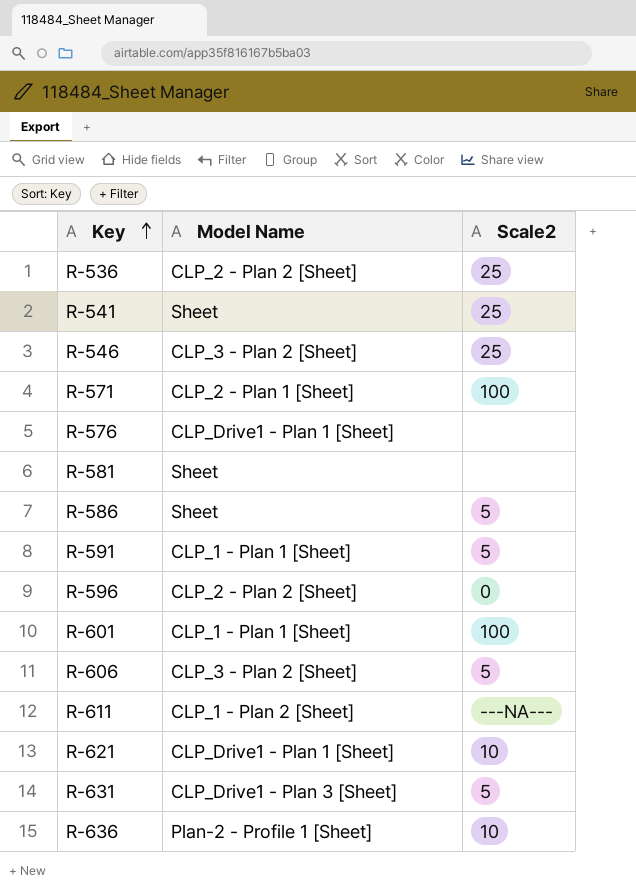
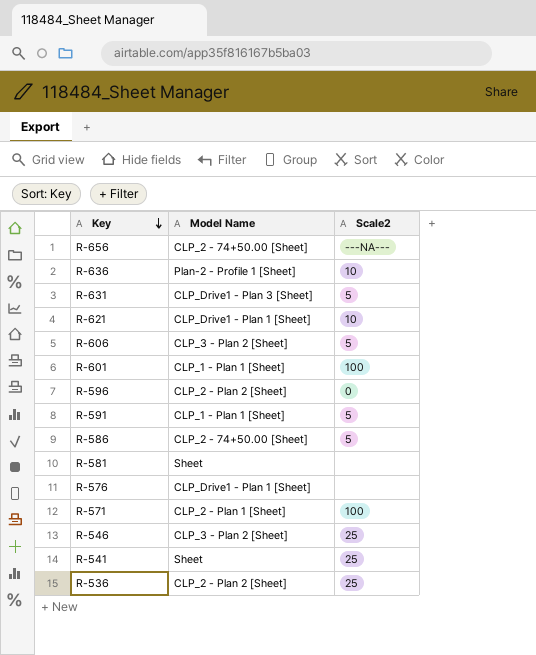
row order: Key ascending -> Key descending
row R-611: CLP_1 - Plan 2 [Sheet] | ---NA--- -> none
row R-656: none -> CLP_2 - 74+50.00 [Sheet] | ---NA---
R-586 | Model Name: Sheet -> CLP_2 - 74+50.00 [Sheet]

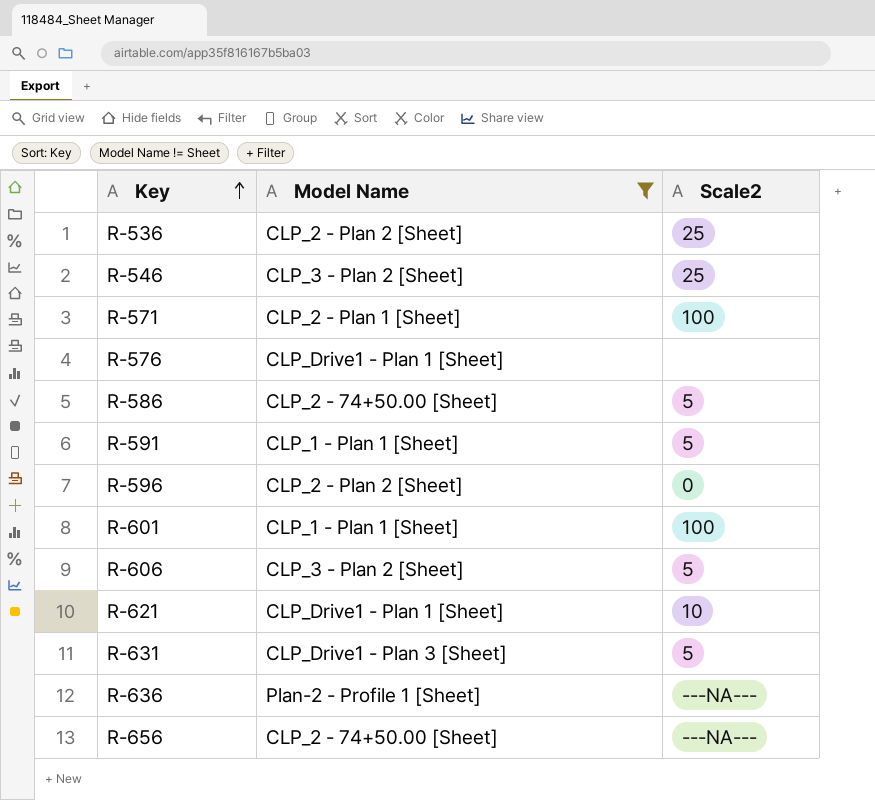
filter: none -> Model Name != Sheet
row order: Key descending -> Key ascending
R-636 | Scale2: 10 -> ---NA---

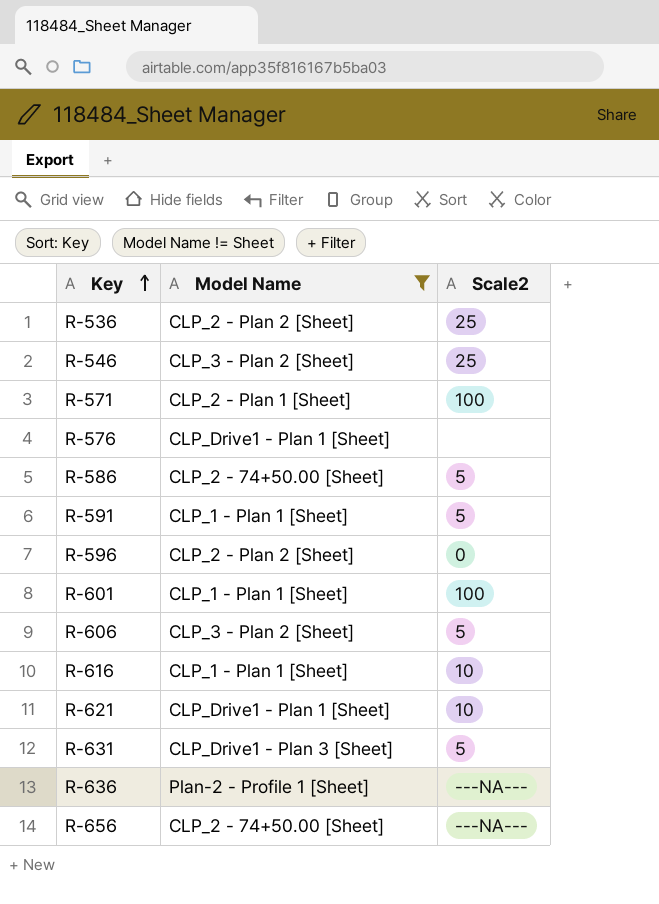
row R-616: none -> CLP_1 - Plan 1 [Sheet] | 10

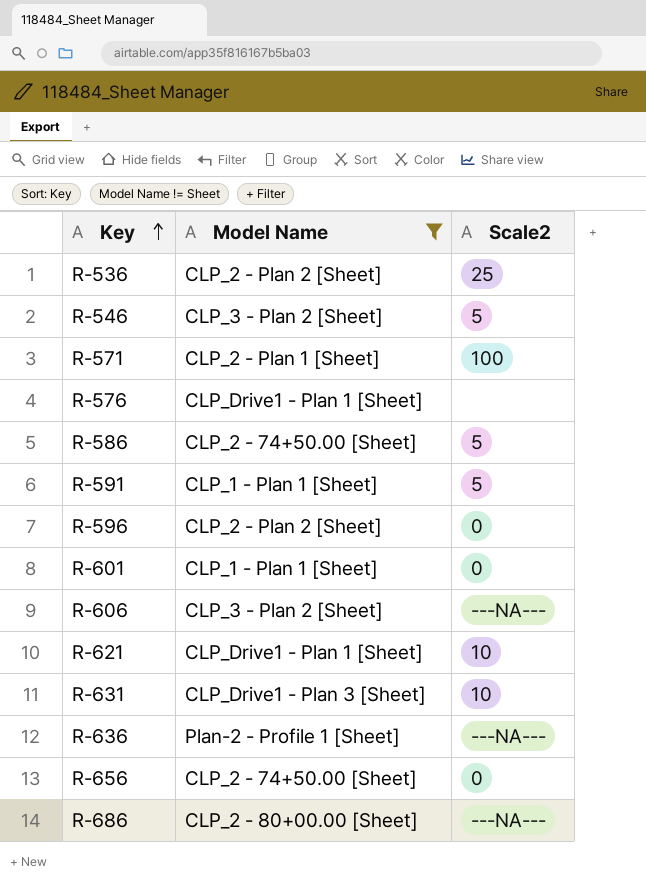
row R-616: CLP_1 - Plan 1 [Sheet] | 10 -> none
R-546 | Scale2: 25 -> 5
R-601 | Scale2: 100 -> 0
R-606 | Scale2: 5 -> ---NA---
R-631 | Scale2: 5 -> 10
R-656 | Scale2: ---NA--- -> 0
row R-686: none -> CLP_2 - 80+00.00 [Sheet] | ---NA---

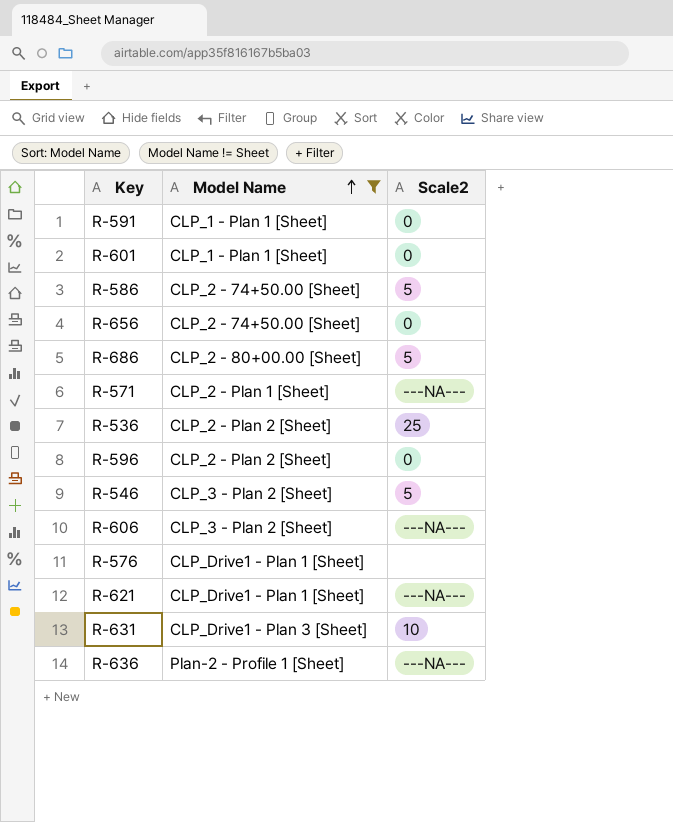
row order: Key ascending -> Model Name ascending
R-591 | Scale2: 5 -> 0
R-686 | Scale2: ---NA--- -> 5
R-571 | Scale2: 100 -> ---NA---
R-621 | Scale2: 10 -> ---NA---

